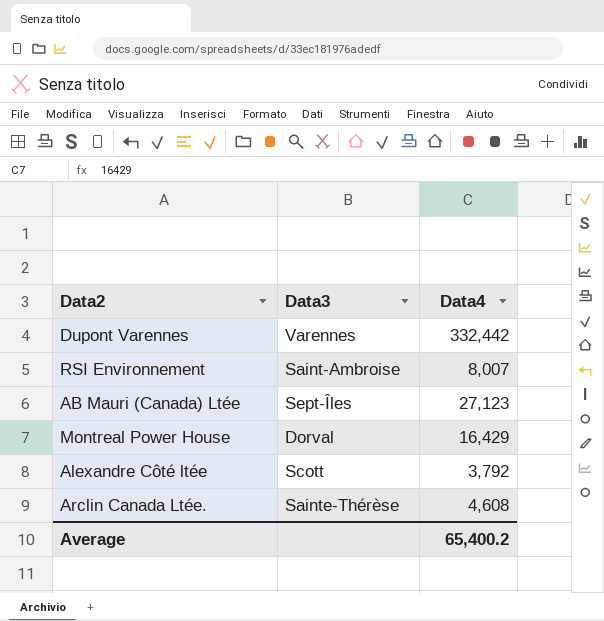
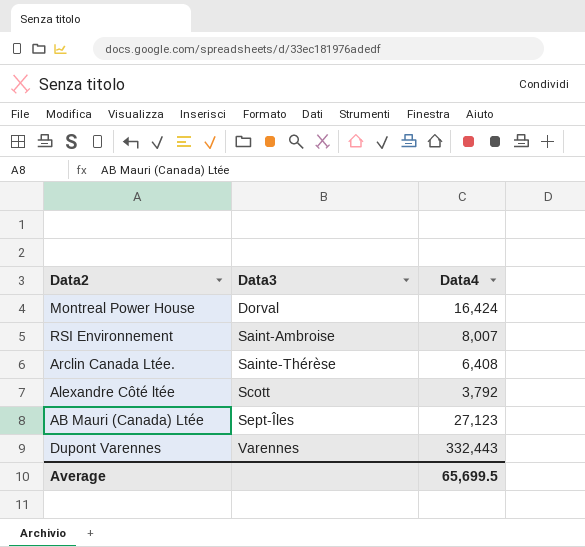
row order: none -> Data3 ascending
Montreal Power House | Data4: 16,429 -> 16,424
Arclin Canada Ltée. | Data4: 4,608 -> 6,408
Dupont Varennes | Data4: 332,442 -> 332,443
Average | Data4: 65,400.2 -> 65,699.5

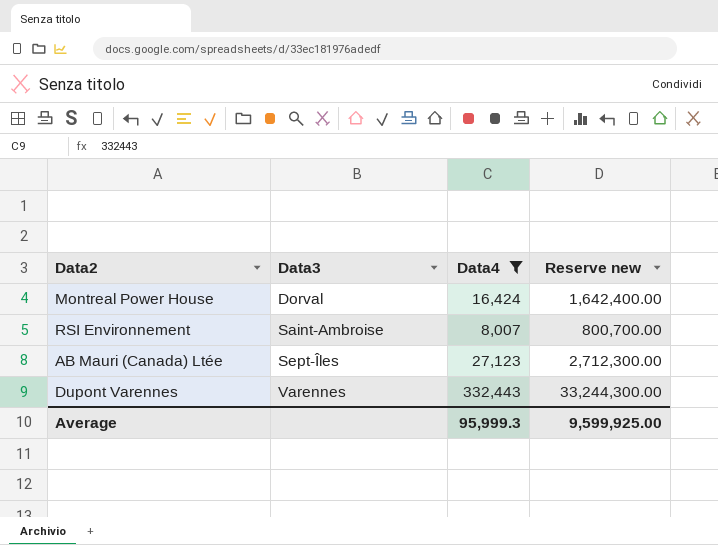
filter: none -> Data4 >= 8,007
column Reserve new | formula: none -> [Data4] * 100
Average | Data4: 65,699.5 -> 95,999.3

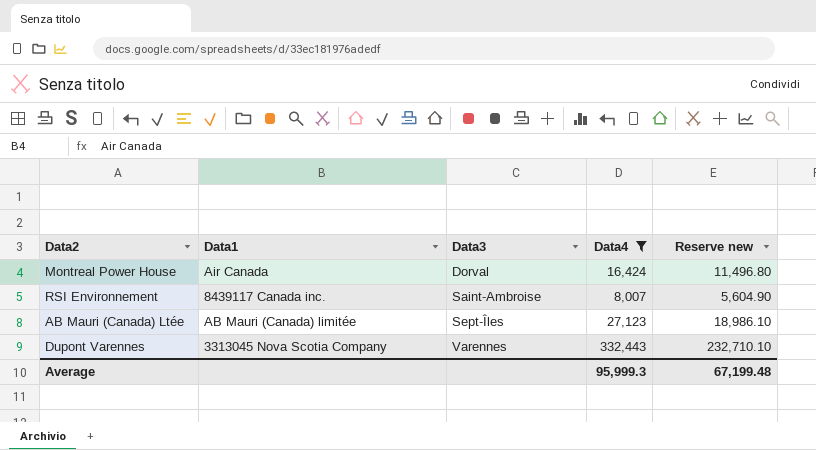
column Data1 | position: none -> 2
column Reserve new | formula: [Data4] * 100 -> [Data4] * 0.7
Average | Reserve new: 9,599,925.00 -> 67,199.48

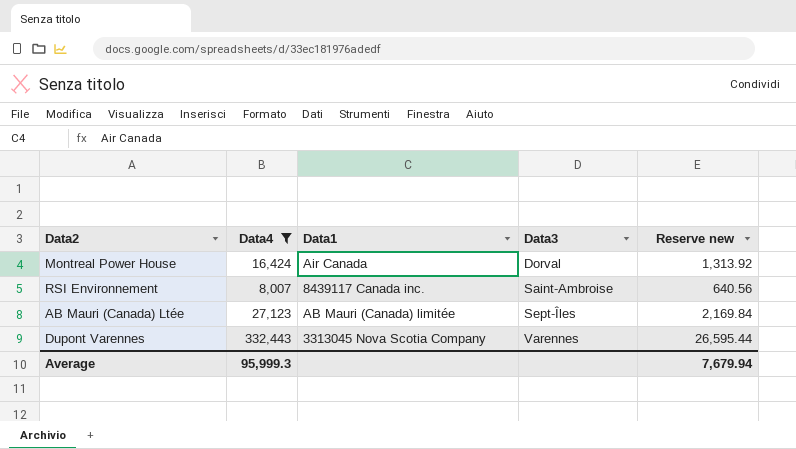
column Data4 | position: 4 -> 2
column Reserve new | formula: [Data4] * 0.7 -> [Data4] * 0.08
Average | Reserve new: 67,199.48 -> 7,679.94

